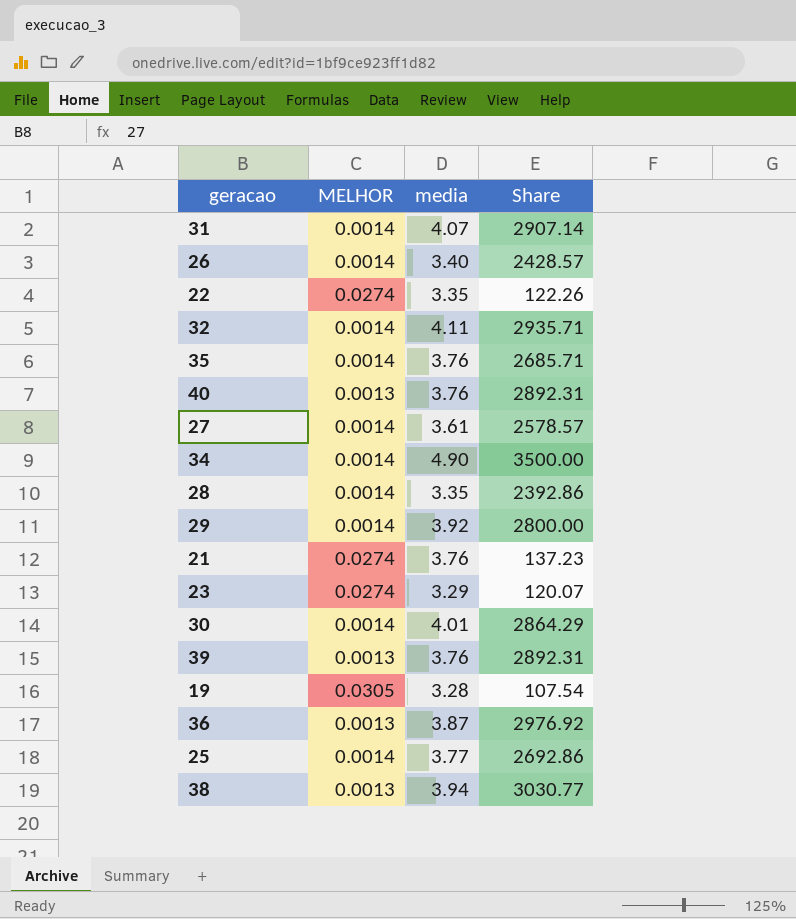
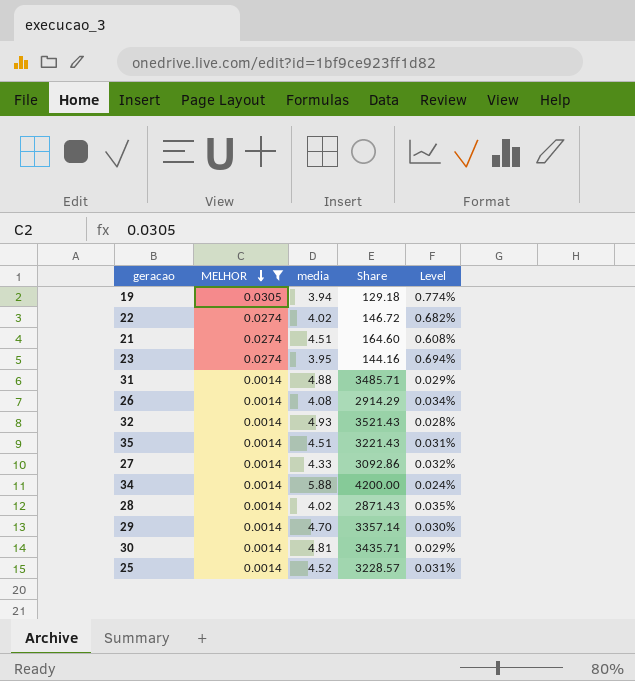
filter: none -> MELHOR != 0.0013
row order: none -> MELHOR descending
column Level | formula: none -> [MELHOR] / [media]
19 | media: 3.28 -> 3.94
19 | Share: 107.54 -> 129.18
22 | media: 3.35 -> 4.02
22 | Share: 122.26 -> 146.72
21 | media: 3.76 -> 4.51
21 | Share: 137.23 -> 164.60
23 | media: 3.29 -> 3.95
23 | Share: 120.07 -> 144.16
31 | media: 4.07 -> 4.88
31 | Share: 2907.14 -> 3485.71
26 | media: 3.40 -> 4.08
26 | Share: 2428.57 -> 2914.29
32 | media: 4.11 -> 4.93
32 | Share: 2935.71 -> 3521.43
35 | media: 3.76 -> 4.51
35 | Share: 2685.71 -> 3221.43
27 | media: 3.61 -> 4.33
27 | Share: 2578.57 -> 3092.86
34 | media: 4.90 -> 5.88
34 | Share: 3500.00 -> 4200.00
28 | media: 3.35 -> 4.02
28 | Share: 2392.86 -> 2871.43
29 | media: 3.92 -> 4.70
29 | Share: 2800.00 -> 3357.14
30 | media: 4.01 -> 4.81
30 | Share: 2864.29 -> 3435.71
25 | media: 3.77 -> 4.52
25 | Share: 2692.86 -> 3228.57

